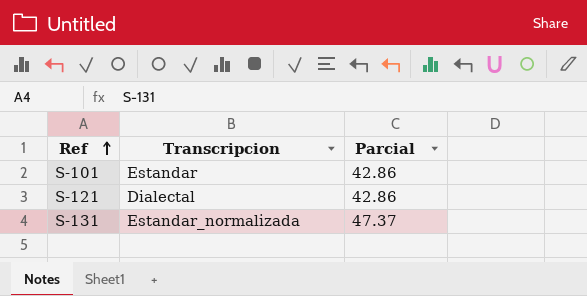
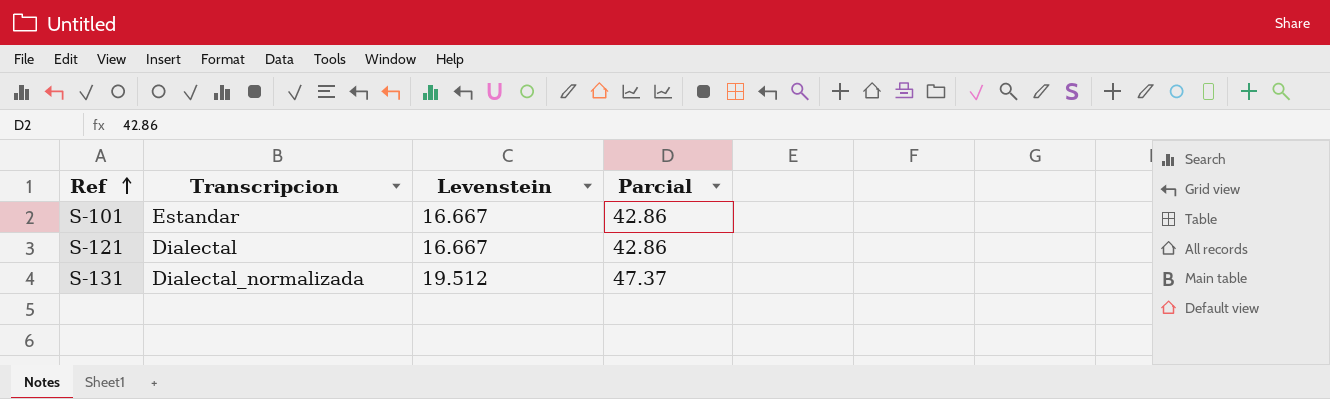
column Levenstein | position: none -> 3
S-131 | Transcripcion: Estandar_normalizada -> Dialectal_normalizada

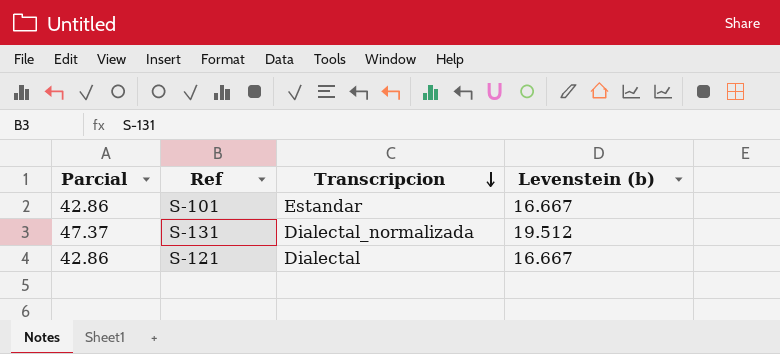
row order: Ref ascending -> Transcripcion descending
column Parcial | position: 4 -> 1
column name: Levenstein -> Levenstein (b)

